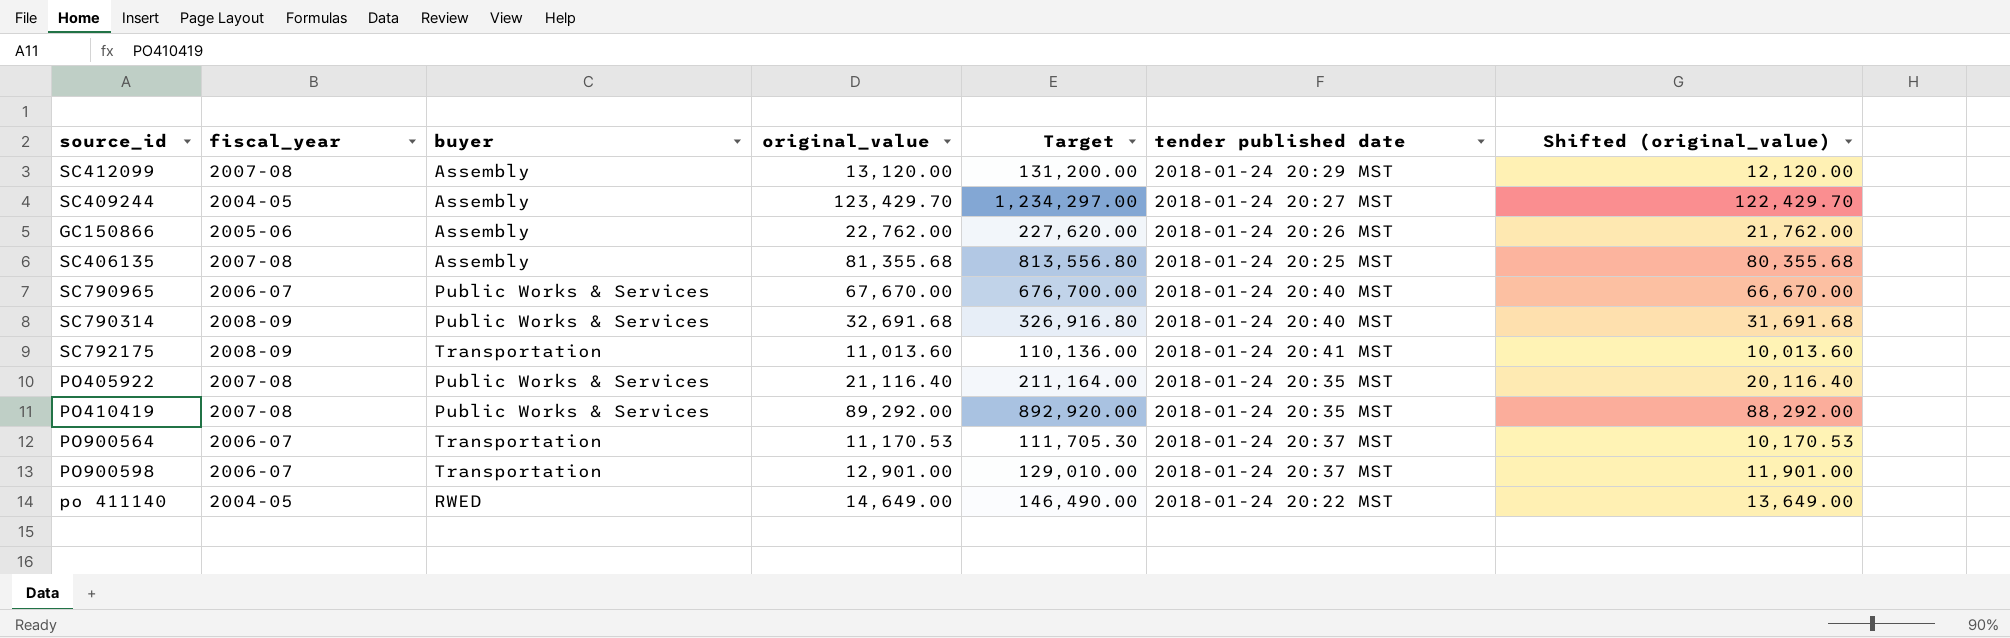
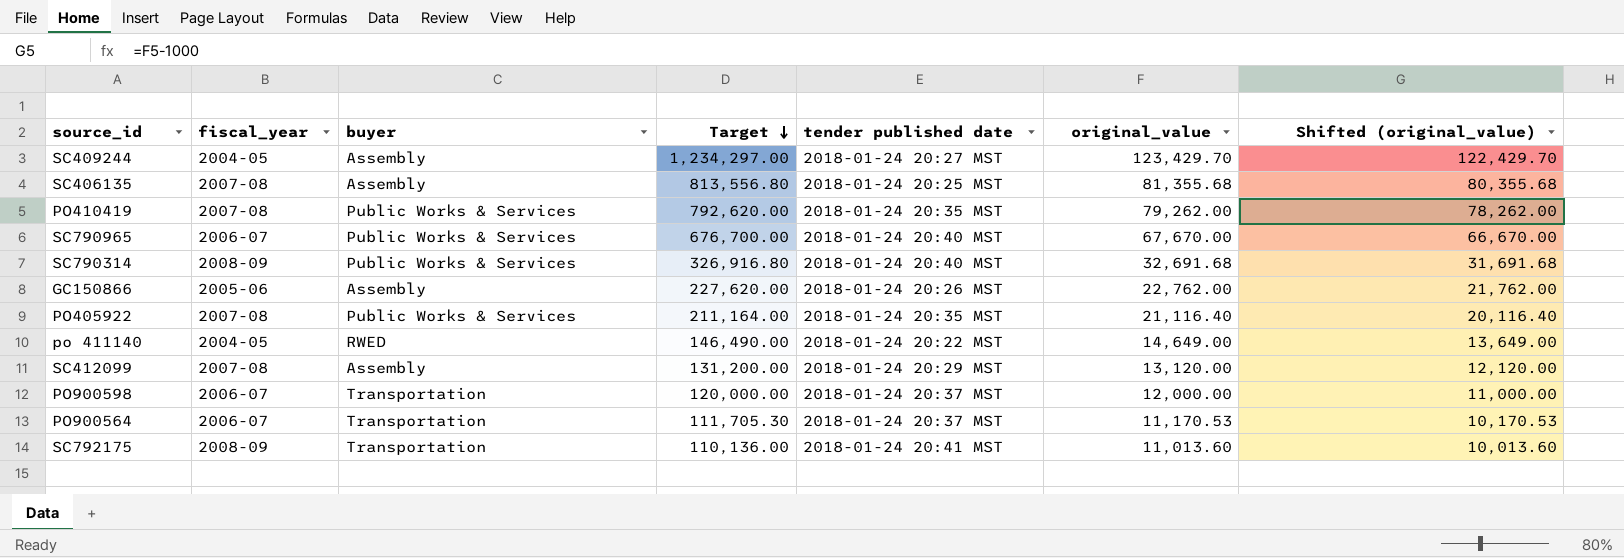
row order: none -> Target descending
column original_value | position: 4 -> 6
PO410419 | Target: 892,920.00 -> 792,620.00
PO410419 | original_value: 89,292.00 -> 79,262.00
PO410419 | Shifted (original_value): 88,292.00 -> 78,262.00
PO900598 | Target: 129,010.00 -> 120,000.00
PO900598 | original_value: 12,901.00 -> 12,000.00
PO900598 | Shifted (original_value): 11,901.00 -> 11,000.00

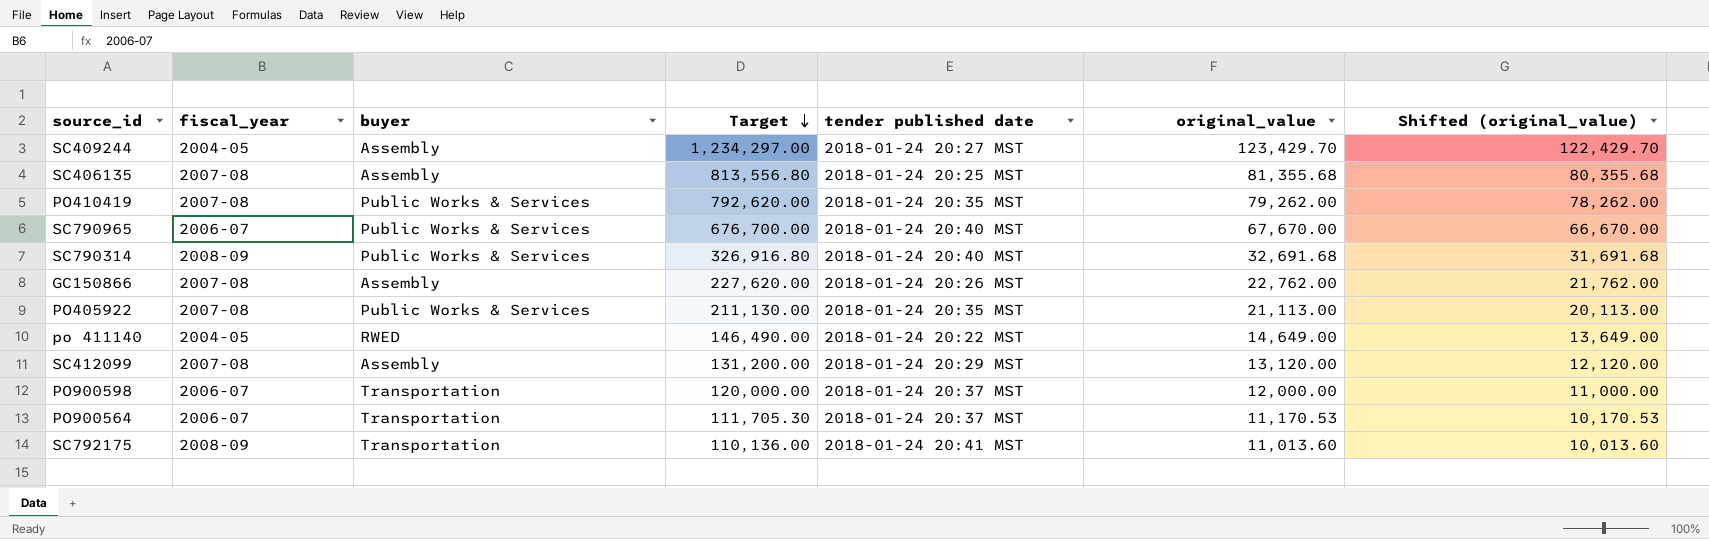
GC150866 | fiscal_year: 2005-06 -> 2007-08
PO405922 | Target: 211,164.00 -> 211,130.00
PO405922 | original_value: 21,116.40 -> 21,113.00
PO405922 | Shifted (original_value): 20,116.40 -> 20,113.00

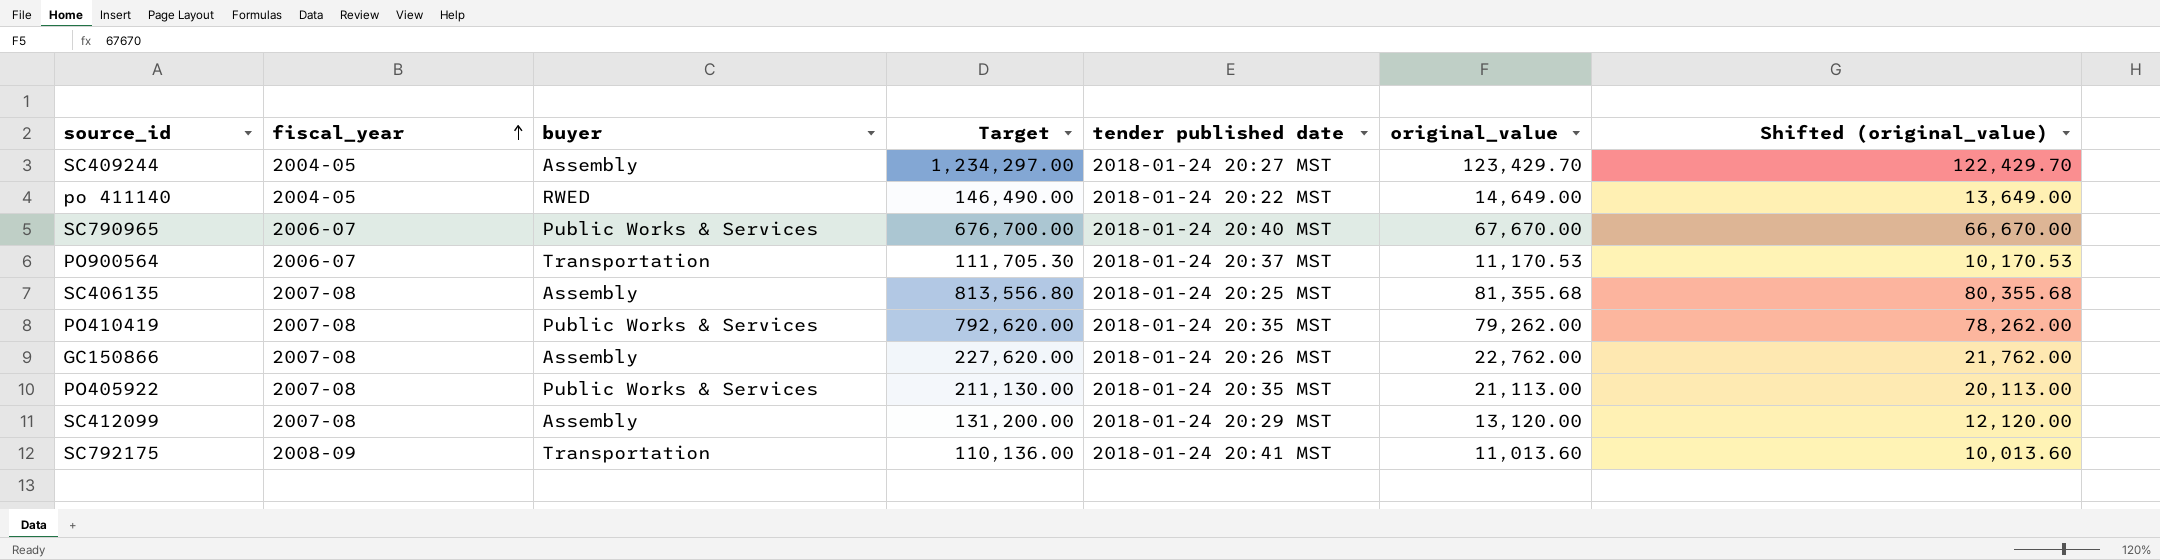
row order: Target descending -> fiscal_year ascending
row SC790314: 2008-09 | Public Works & Services | 326,916.80 | 2018-01-24 20:40 MST | 32,691.68 | 31,691.68 -> none
row PO900598: 2006-07 | Transportation | 120,000.00 | 2018-01-24 20:37 MST | 12,000.00 | 11,000.00 -> none

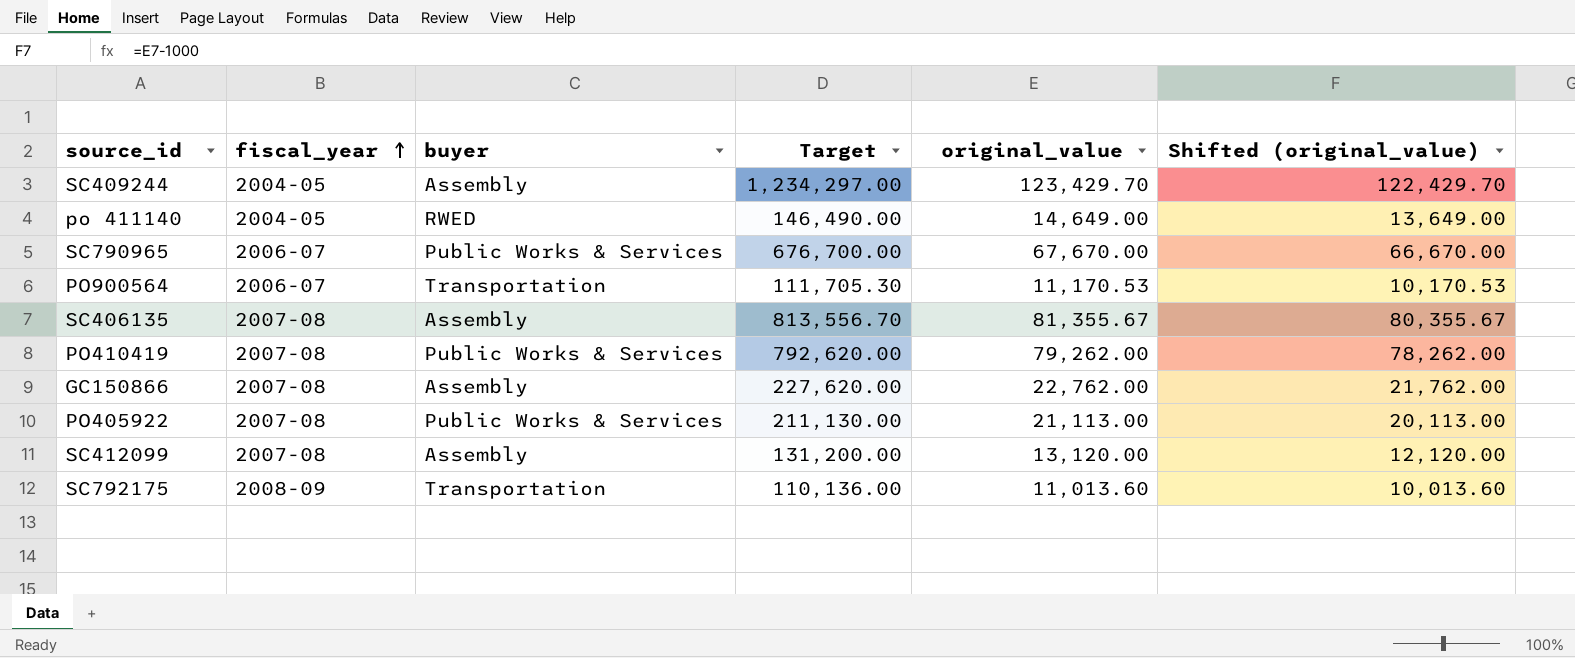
column tender published date | position: 5 -> none
SC406135 | Target: 813,556.80 -> 813,556.70
SC406135 | original_value: 81,355.68 -> 81,355.67
SC406135 | Shifted (original_value): 80,355.68 -> 80,355.67

